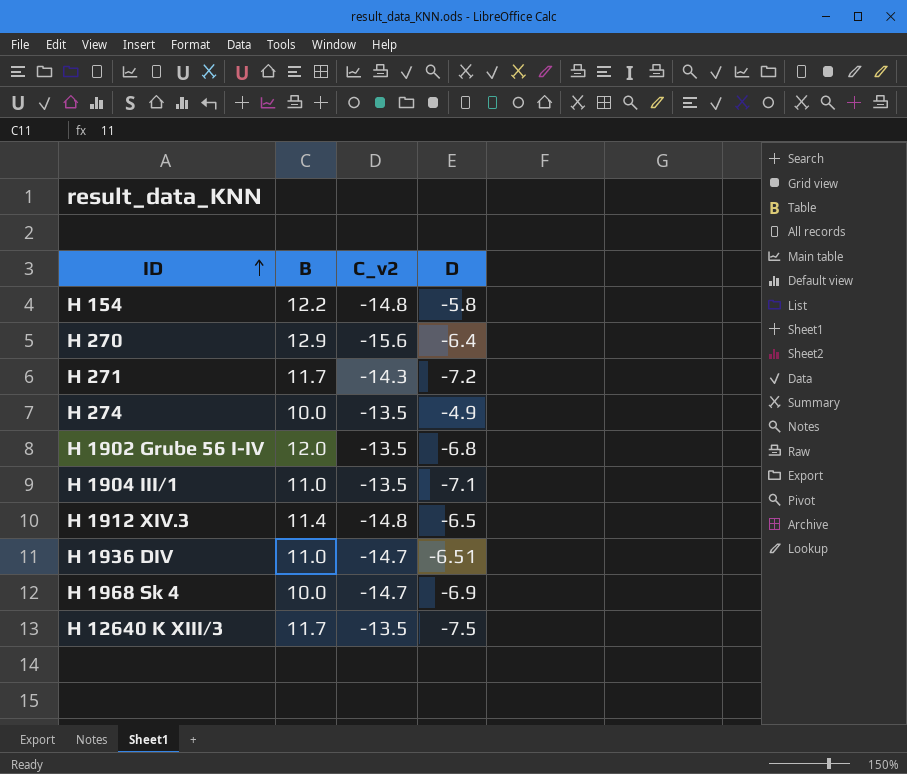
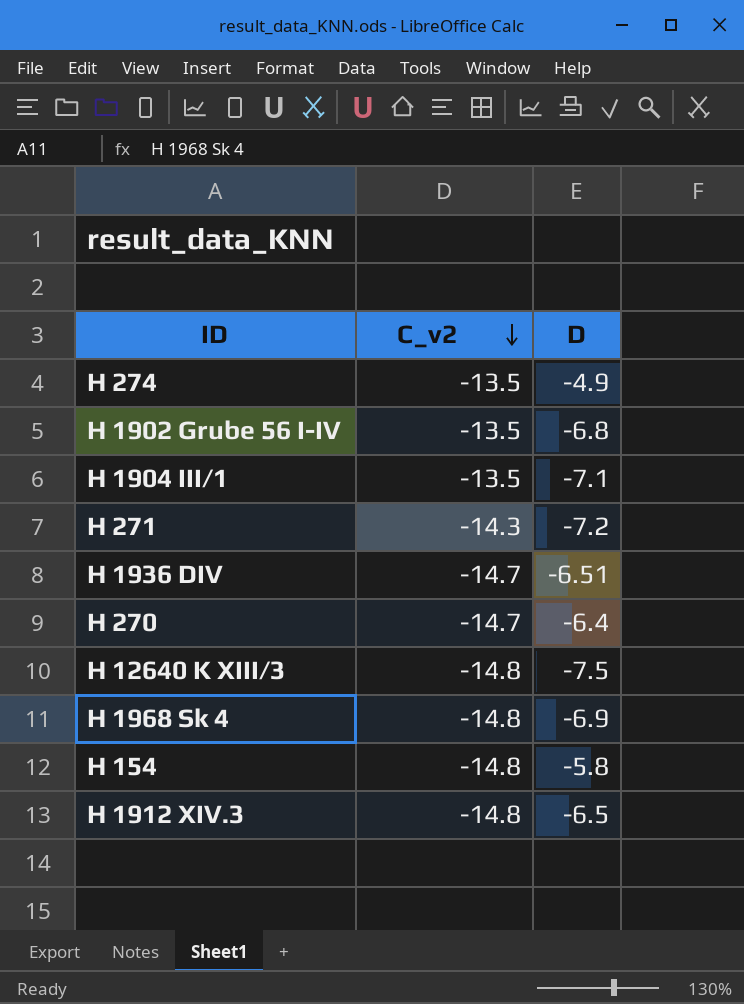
row order: ID ascending -> C_v2 descending
column B | position: 2 -> none
H 270 | C_v2: -15.6 -> -14.7
H 12640 K XIII/3 | C_v2: -13.5 -> -14.8
H 1968 Sk 4 | C_v2: -14.7 -> -14.8

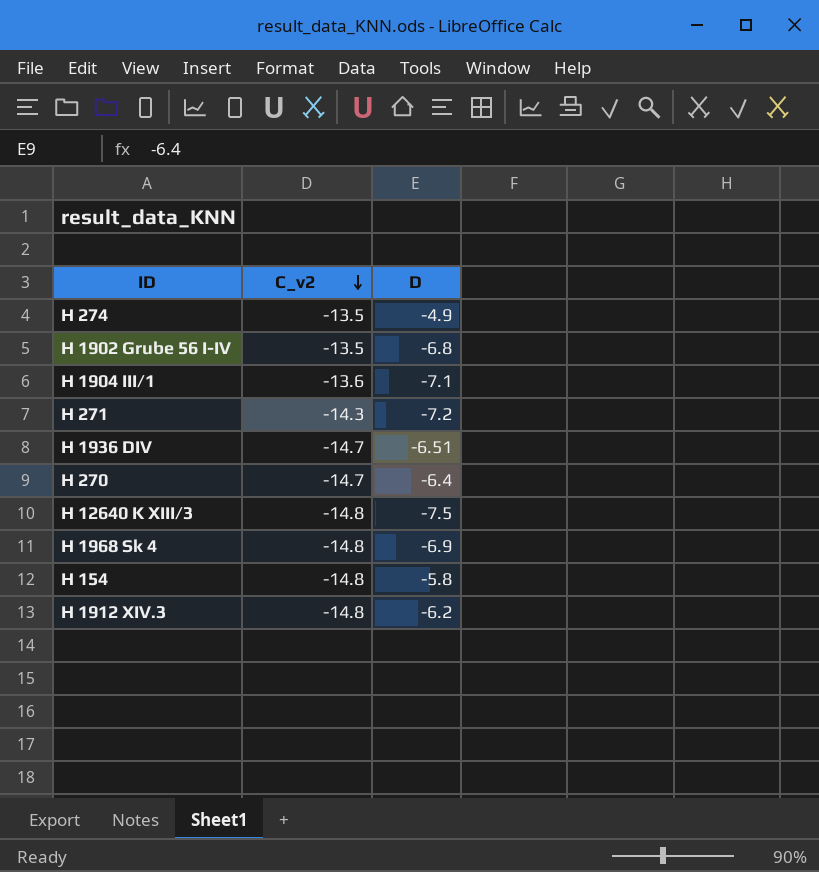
H 1904 III/1 | C_v2: -13.5 -> -13.6
H 1912 XIV.3 | D: -6.5 -> -6.2

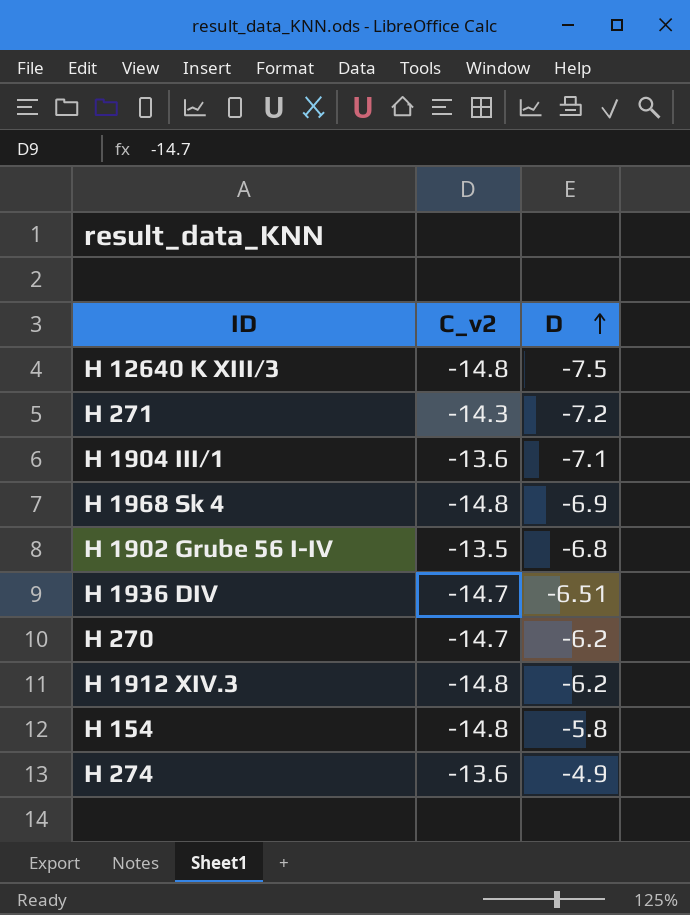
row order: C_v2 descending -> D ascending
H 270 | D: -6.4 -> -6.2
H 274 | C_v2: -13.5 -> -13.6

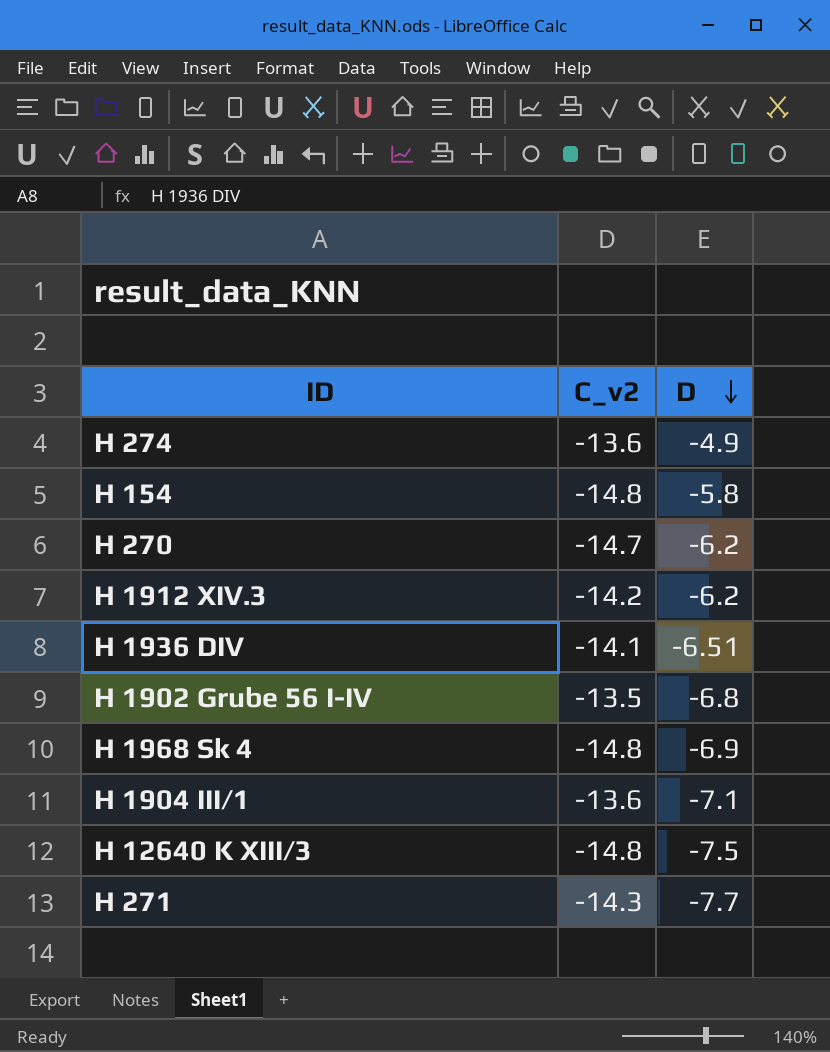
row order: D ascending -> D descending
H 1912 XIV.3 | C_v2: -14.8 -> -14.2
H 1936 DIV | C_v2: -14.7 -> -14.1
H 271 | D: -7.2 -> -7.7

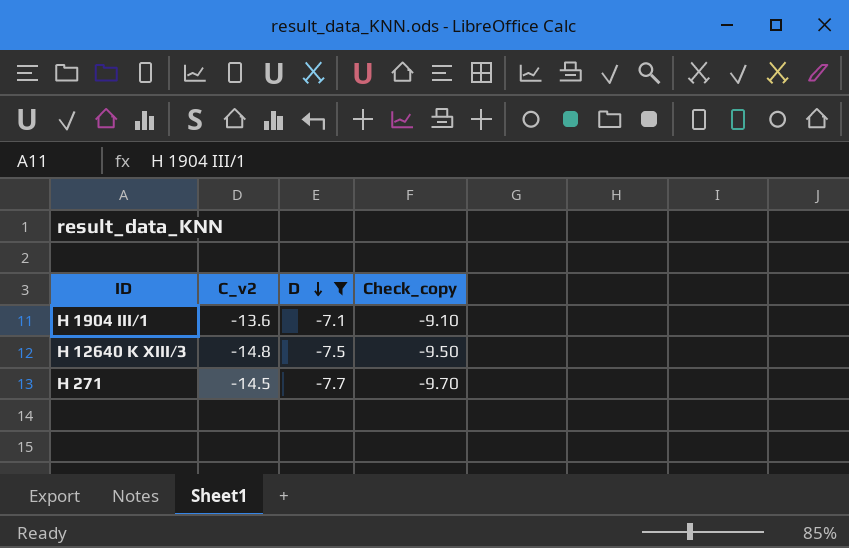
filter: none -> D <= -7.1
column Check_copy | formula: none -> [D] - 2
H 271 | C_v2: -14.3 -> -14.5

